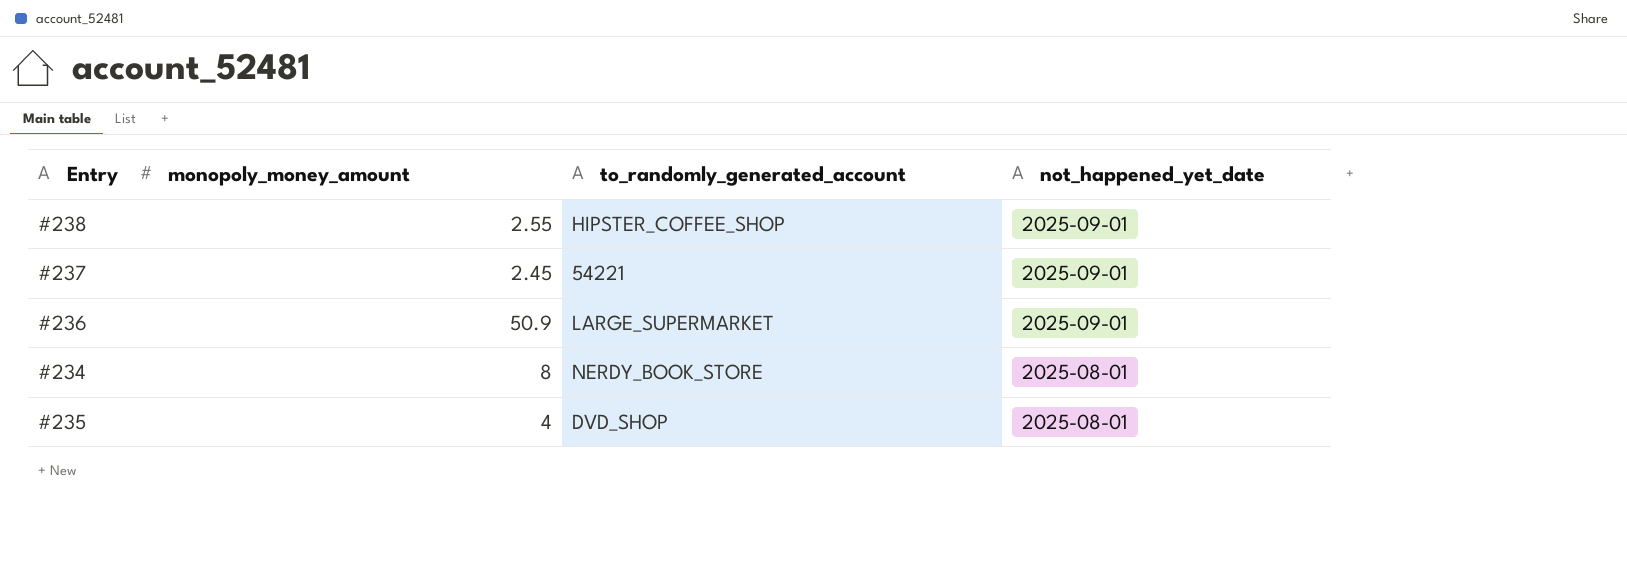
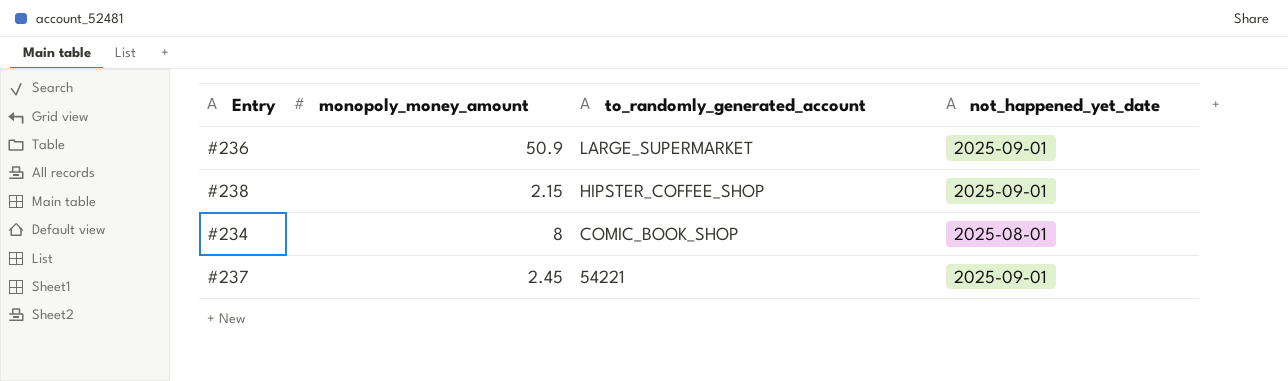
row order: not_happened_yet_date descending -> to_randomly_generated_account descending
row #235: 4 | DVD_SHOP | 2025-08-01 -> none
#238 | monopoly_money_amount: 2.55 -> 2.15
#234 | to_randomly_generated_account: NERDY_BOOK_STORE -> COMIC_BOOK_SHOP

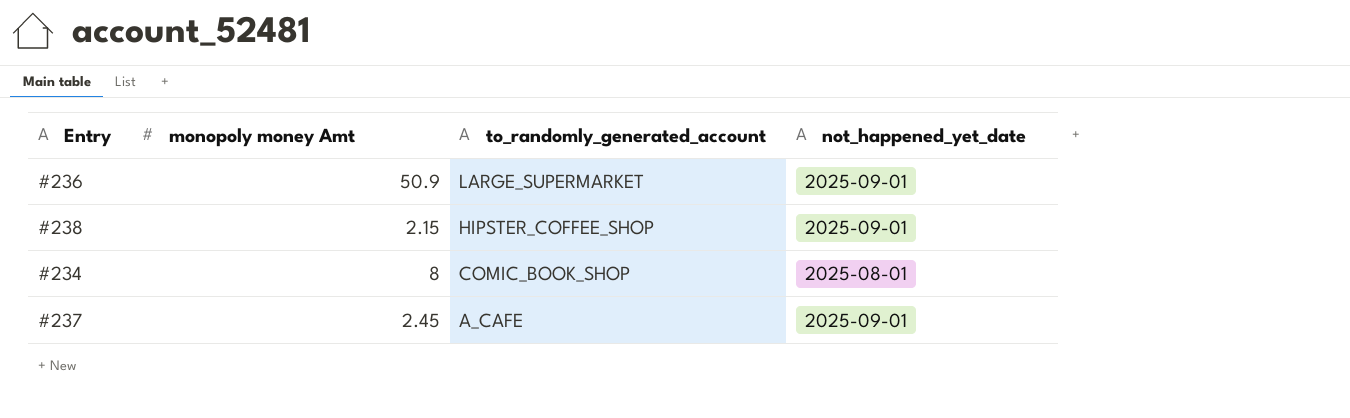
column name: monopoly_money_amount -> monopoly money Amt
#237 | to_randomly_generated_account: 54221 -> A_CAFE

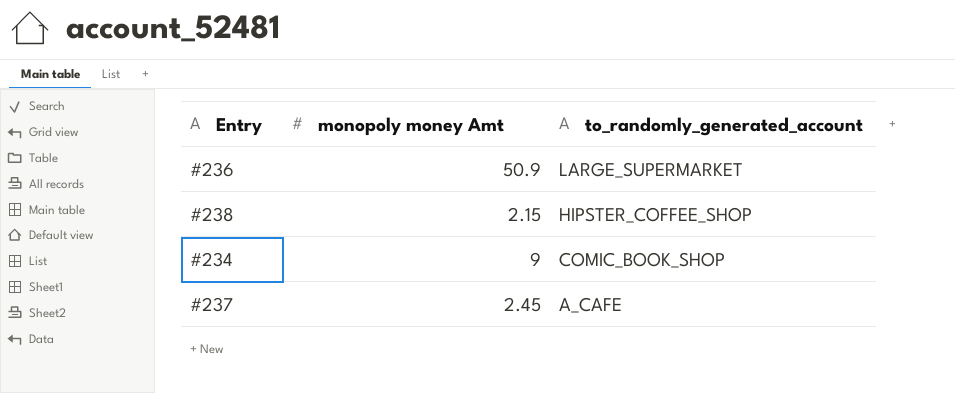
column not_happened_yet_date | position: 4 -> none
#234 | monopoly money Amt: 8 -> 9

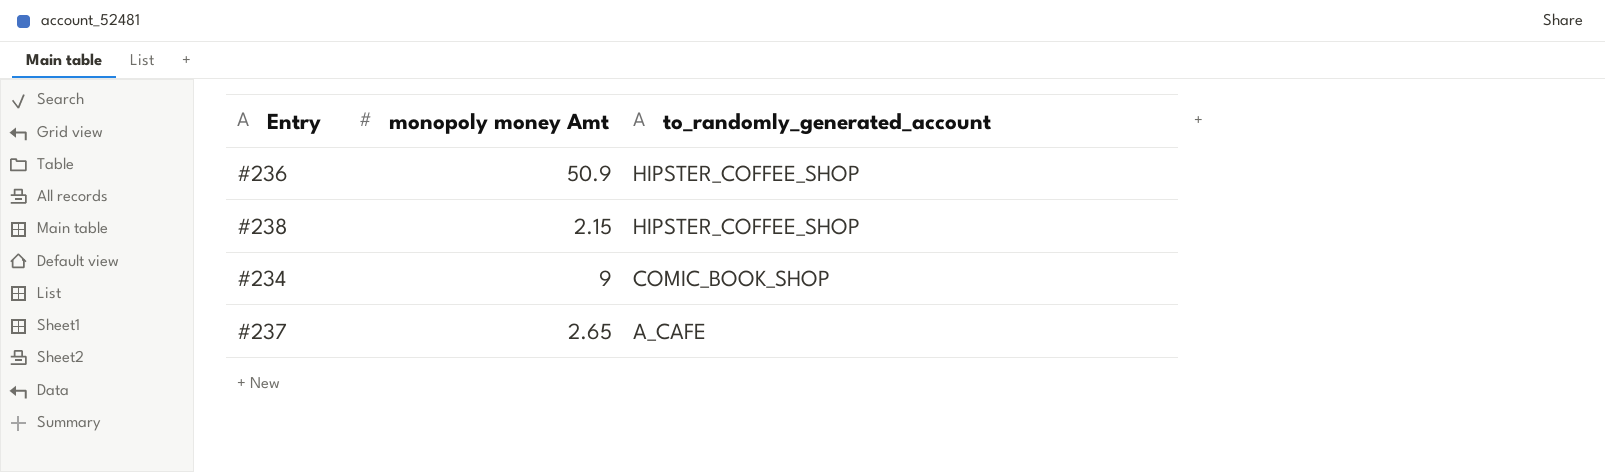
#236 | to_randomly_generated_account: LARGE_SUPERMARKET -> HIPSTER_COFFEE_SHOP
#237 | monopoly money Amt: 2.45 -> 2.65

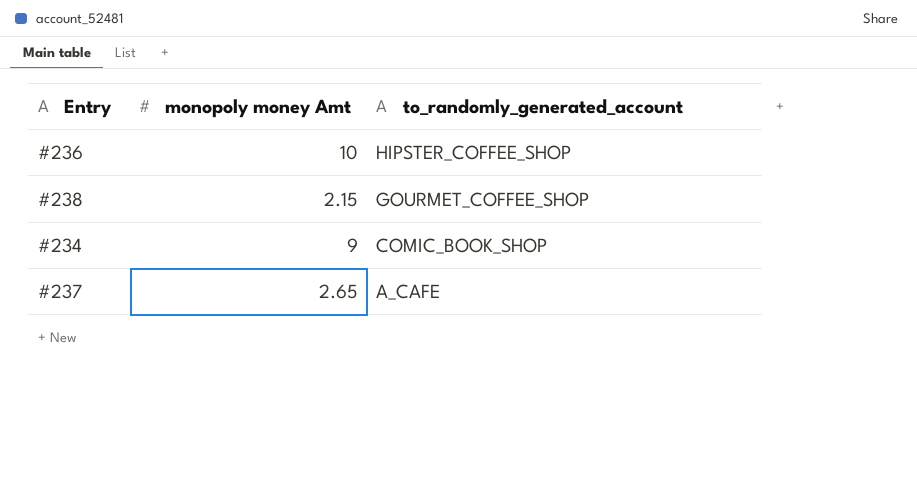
#236 | monopoly money Amt: 50.9 -> 10
#238 | to_randomly_generated_account: HIPSTER_COFFEE_SHOP -> GOURMET_COFFEE_SHOP

